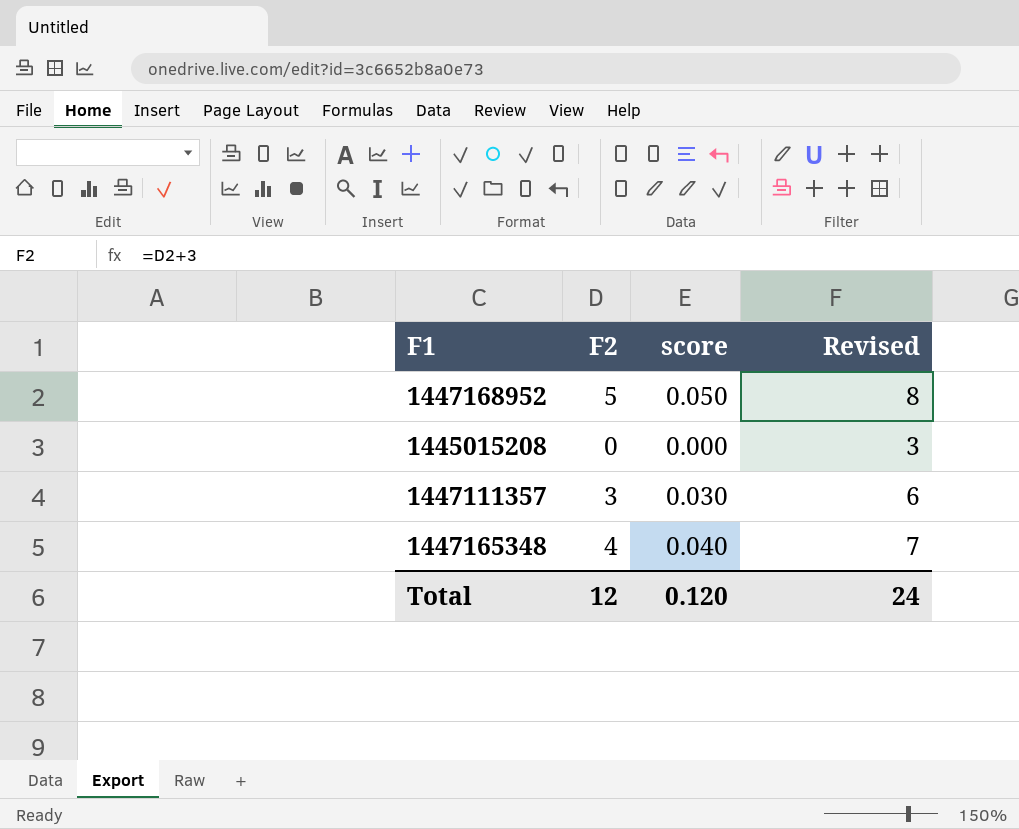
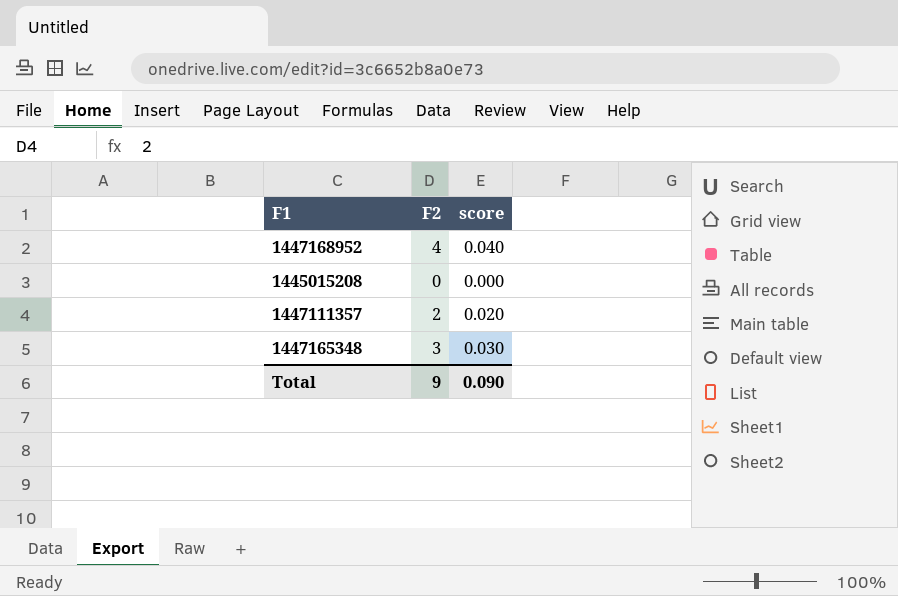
column Revised | formula: [F2] + 3 -> none
1447168952 | F2: 5 -> 4
1447168952 | score: 0.050 -> 0.040
1447111357 | F2: 3 -> 2
1447111357 | score: 0.030 -> 0.020
1447165348 | F2: 4 -> 3
1447165348 | score: 0.040 -> 0.030
Total | F2: 12 -> 9
Total | score: 0.120 -> 0.090

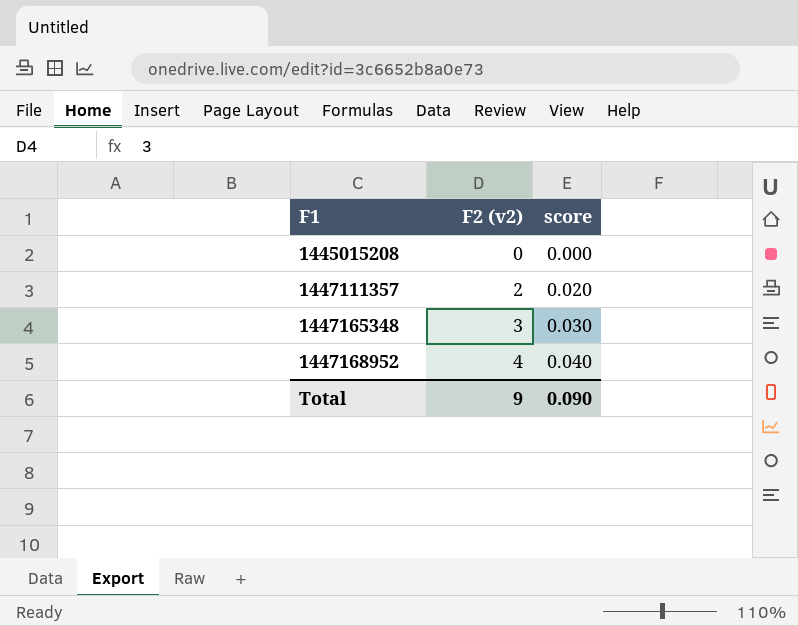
row order: none -> F1 ascending
column name: F2 -> F2 (v2)

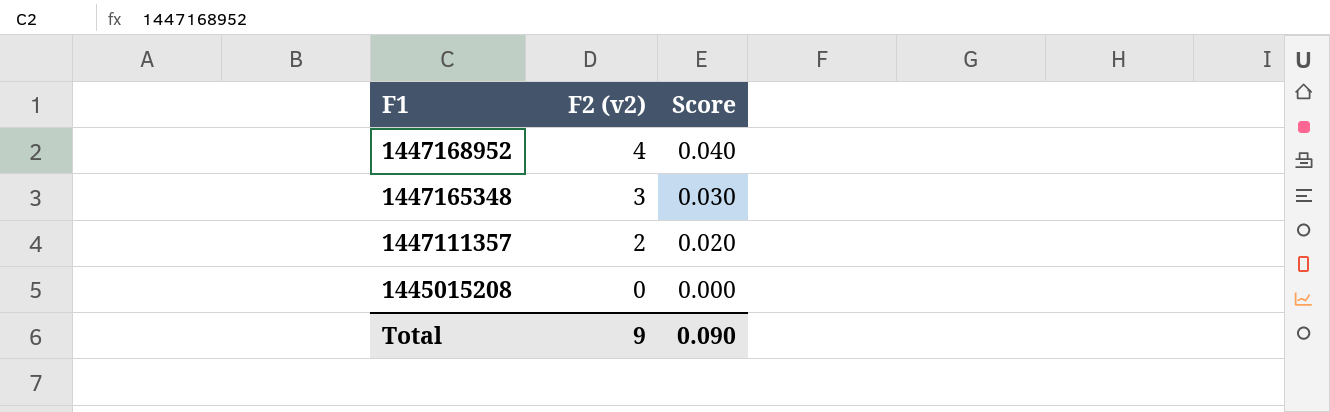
row order: F1 ascending -> F1 descending
column name: score -> Score

